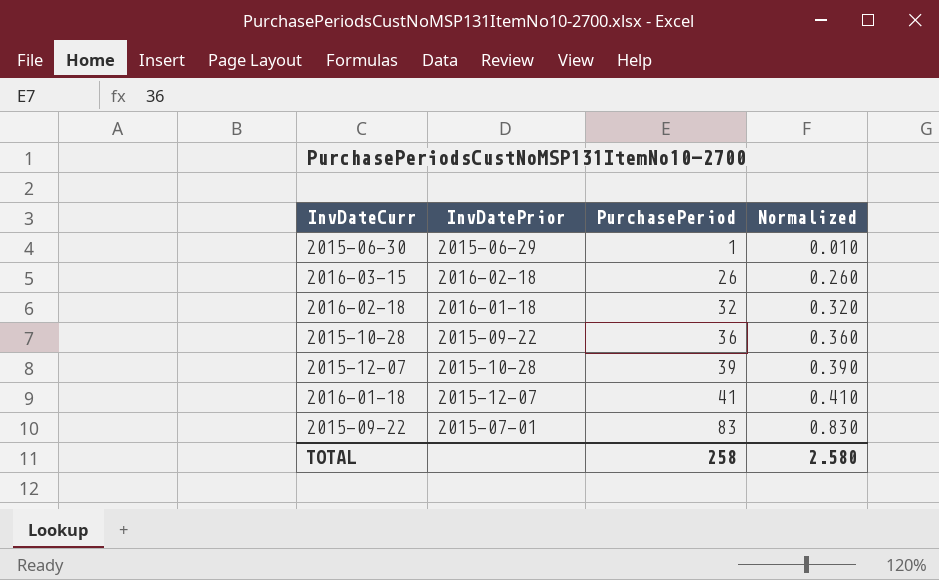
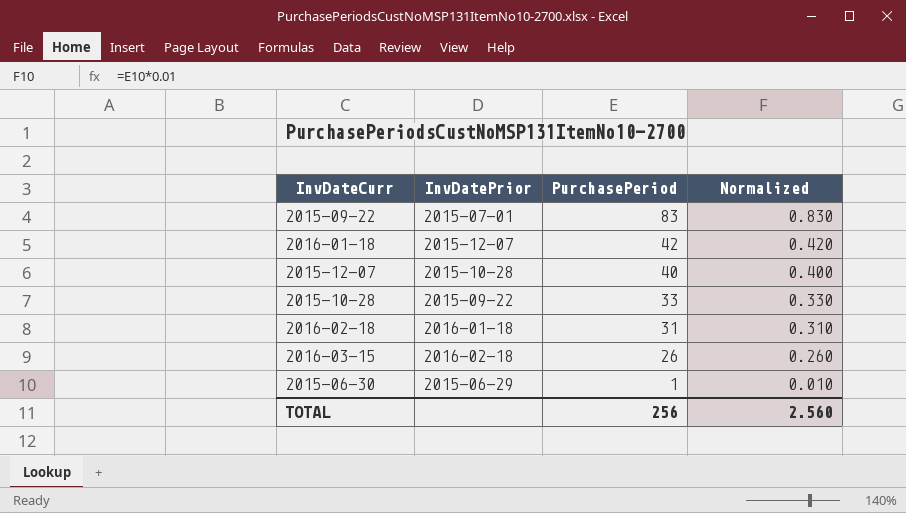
row order: PurchasePeriod ascending -> PurchasePeriod descending
2016-01-18 | PurchasePeriod: 41 -> 42
2016-01-18 | Normalized: 0.410 -> 0.420
2015-12-07 | PurchasePeriod: 39 -> 40
2015-12-07 | Normalized: 0.390 -> 0.400
2015-10-28 | PurchasePeriod: 36 -> 33
2015-10-28 | Normalized: 0.360 -> 0.330
2016-02-18 | PurchasePeriod: 32 -> 31
2016-02-18 | Normalized: 0.320 -> 0.310
TOTAL | PurchasePeriod: 258 -> 256
TOTAL | Normalized: 2.580 -> 2.560

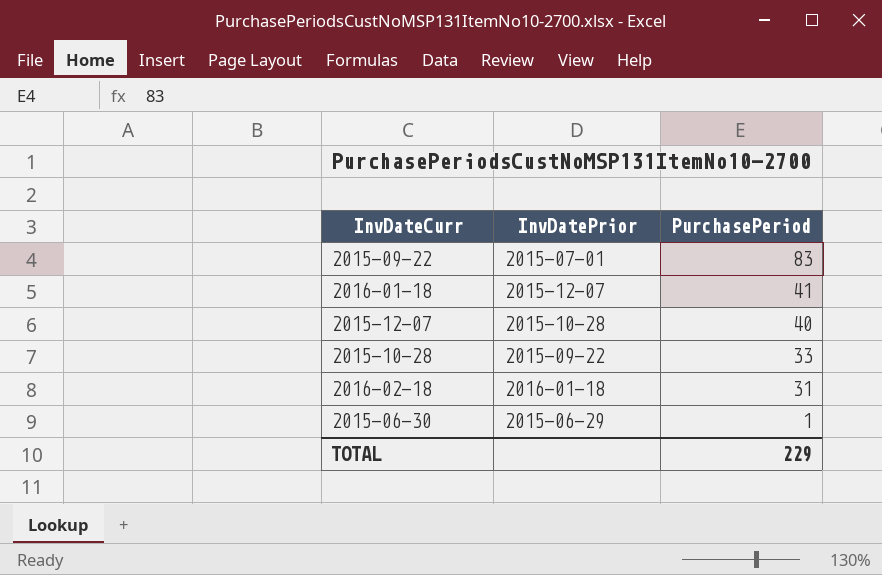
column Normalized | formula: [PurchasePeriod] * 0.01 -> none
row 2016-03-15: 2016-02-18 | 26 | 0.260 -> none
2016-01-18 | PurchasePeriod: 42 -> 41
TOTAL | PurchasePeriod: 256 -> 229

